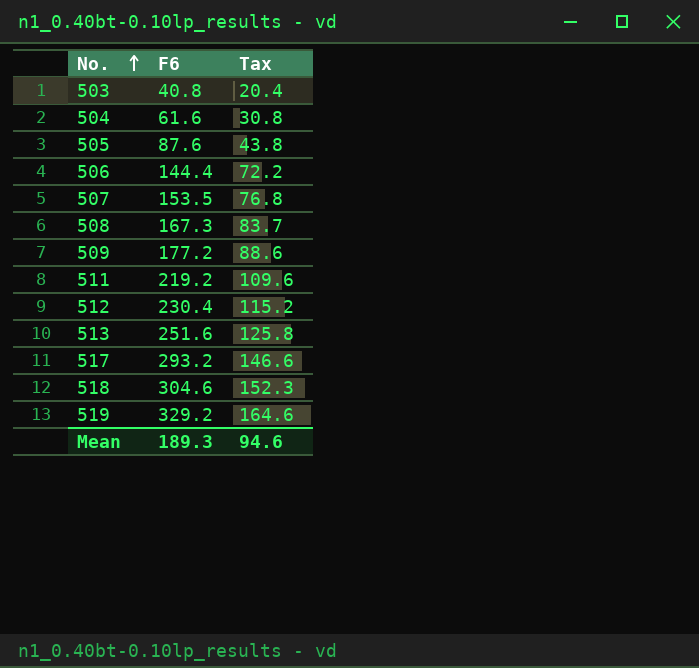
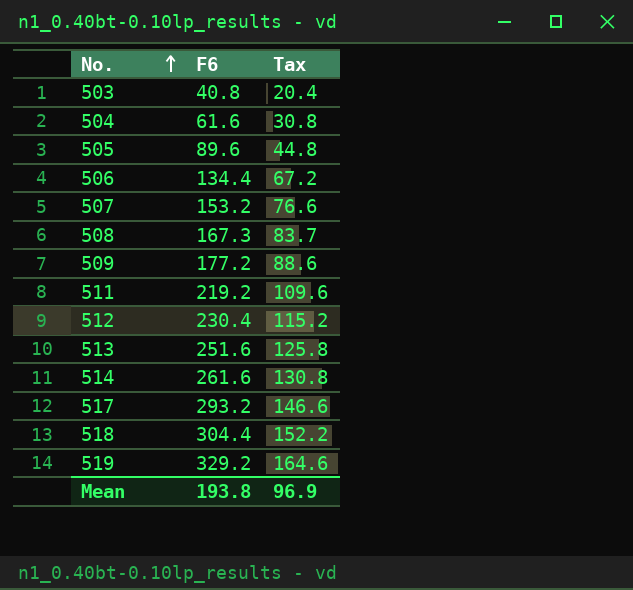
505 | F6: 87.6 -> 89.6
505 | Tax: 43.8 -> 44.8
506 | F6: 144.4 -> 134.4
506 | Tax: 72.2 -> 67.2
507 | F6: 153.5 -> 153.2
507 | Tax: 76.8 -> 76.6
row 514: none -> 261.6 | 130.8
518 | F6: 304.6 -> 304.4
518 | Tax: 152.3 -> 152.2
Mean | F6: 189.3 -> 193.8
Mean | Tax: 94.6 -> 96.9

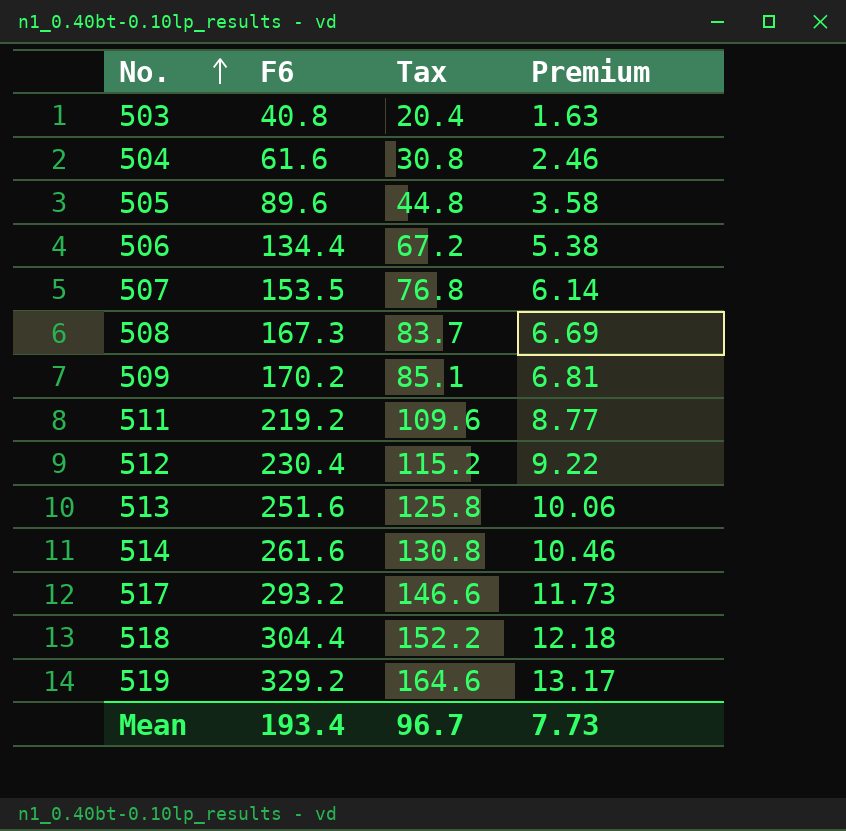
column Premium | formula: none -> [F6] * 0.04
507 | F6: 153.2 -> 153.5
507 | Tax: 76.6 -> 76.8
509 | F6: 177.2 -> 170.2
509 | Tax: 88.6 -> 85.1
Mean | F6: 193.8 -> 193.4
Mean | Tax: 96.9 -> 96.7

